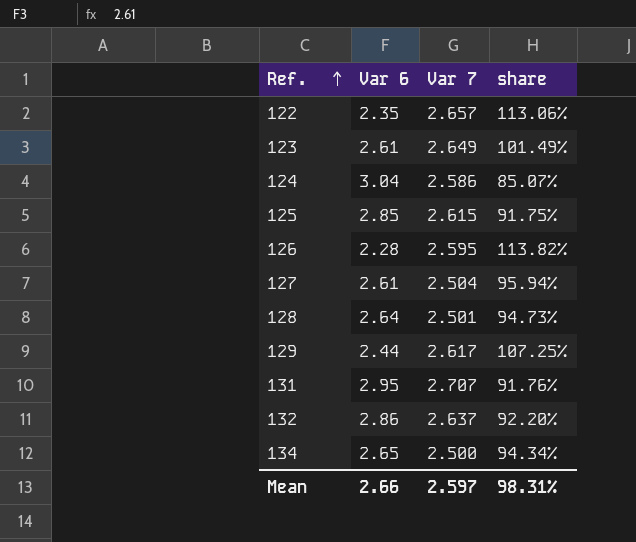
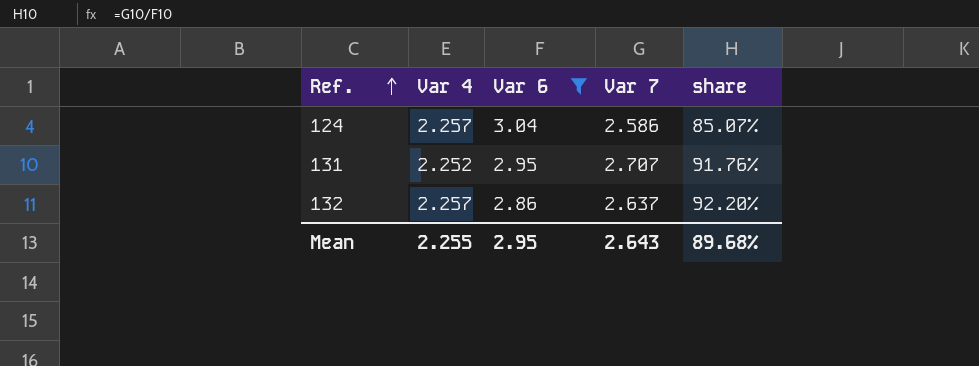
filter: none -> Var 6 >= 2.86
column Var 4 | position: none -> 2
Mean | Var 6: 2.66 -> 2.95
Mean | Var 7: 2.597 -> 2.643
Mean | share: 98.31% -> 89.68%

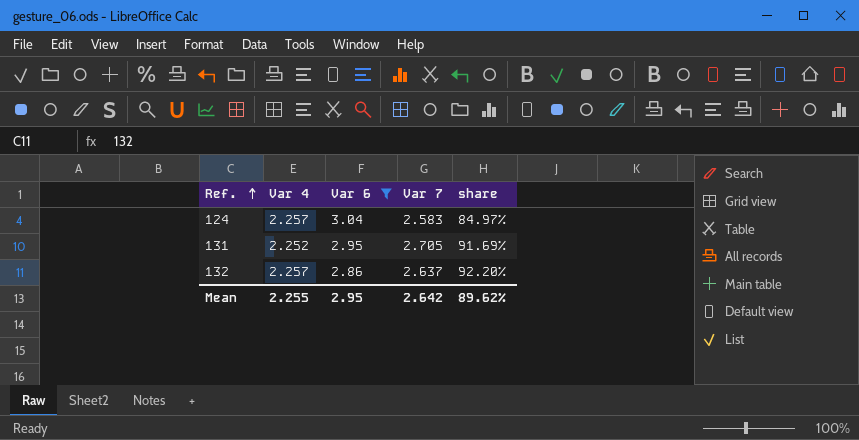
124 | Var 7: 2.586 -> 2.583
124 | share: 85.07% -> 84.97%
131 | Var 7: 2.707 -> 2.705
131 | share: 91.76% -> 91.69%
Mean | Var 7: 2.643 -> 2.642
Mean | share: 89.68% -> 89.62%

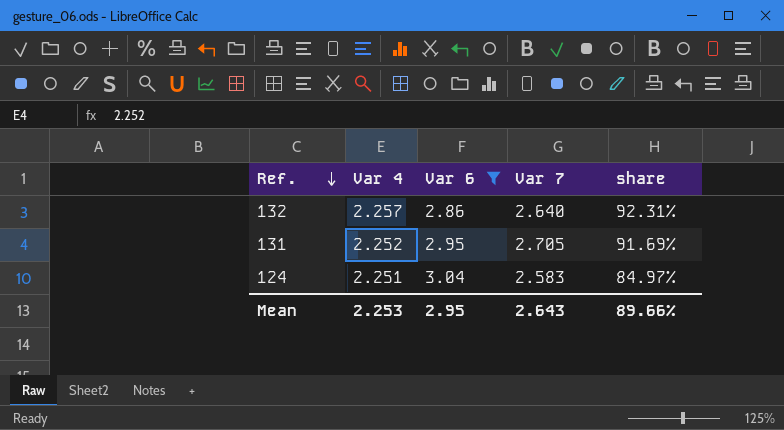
row order: Ref. ascending -> Ref. descending
132 | Var 7: 2.637 -> 2.640
132 | share: 92.20% -> 92.31%
124 | Var 4: 2.257 -> 2.251
Mean | Var 4: 2.255 -> 2.253
Mean | Var 7: 2.642 -> 2.643
Mean | share: 89.62% -> 89.66%

